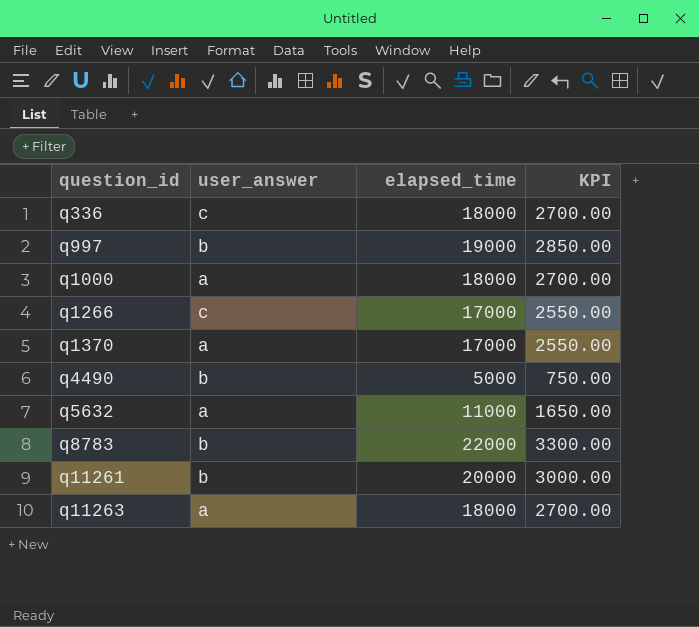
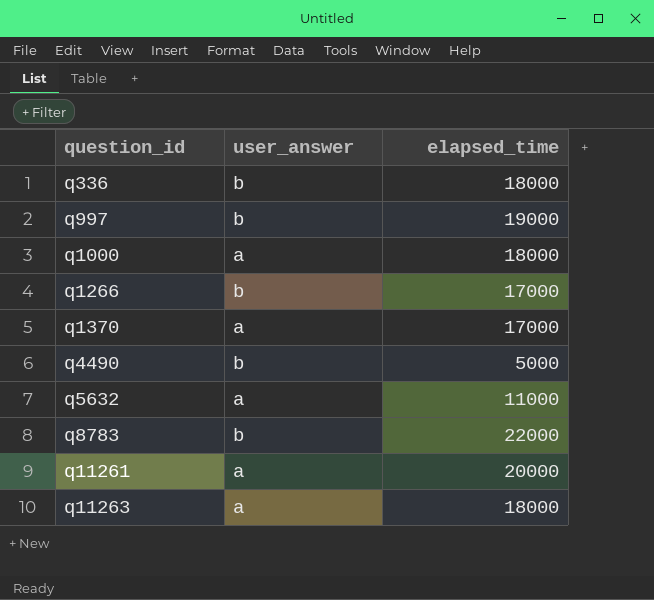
column KPI | formula: [elapsed_time] * 0.15 -> none
q336 | user_answer: c -> b
q1266 | user_answer: c -> b
q11261 | user_answer: b -> a

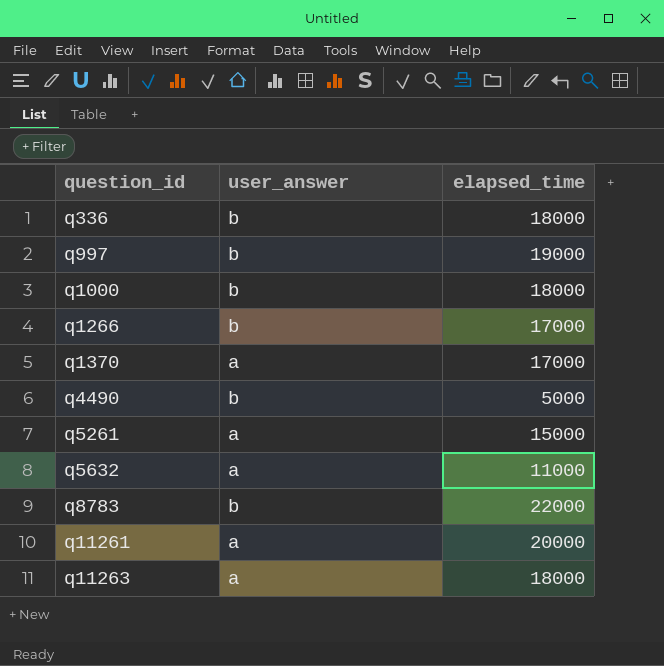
q1000 | user_answer: a -> b
row q5261: none -> a | 15000

